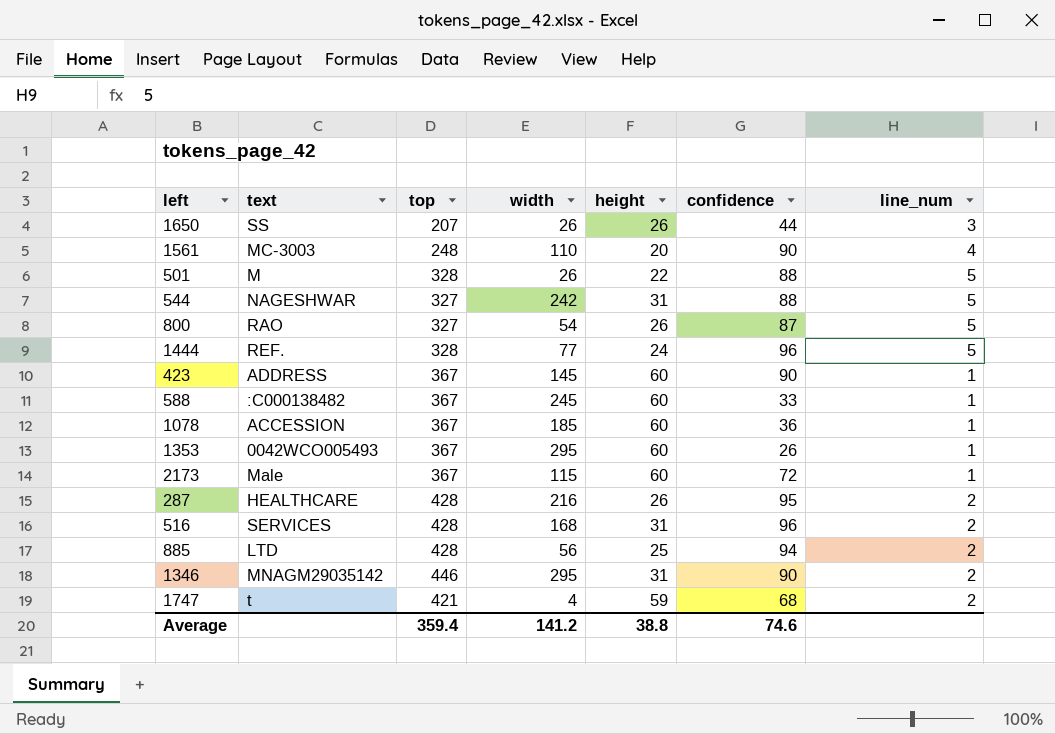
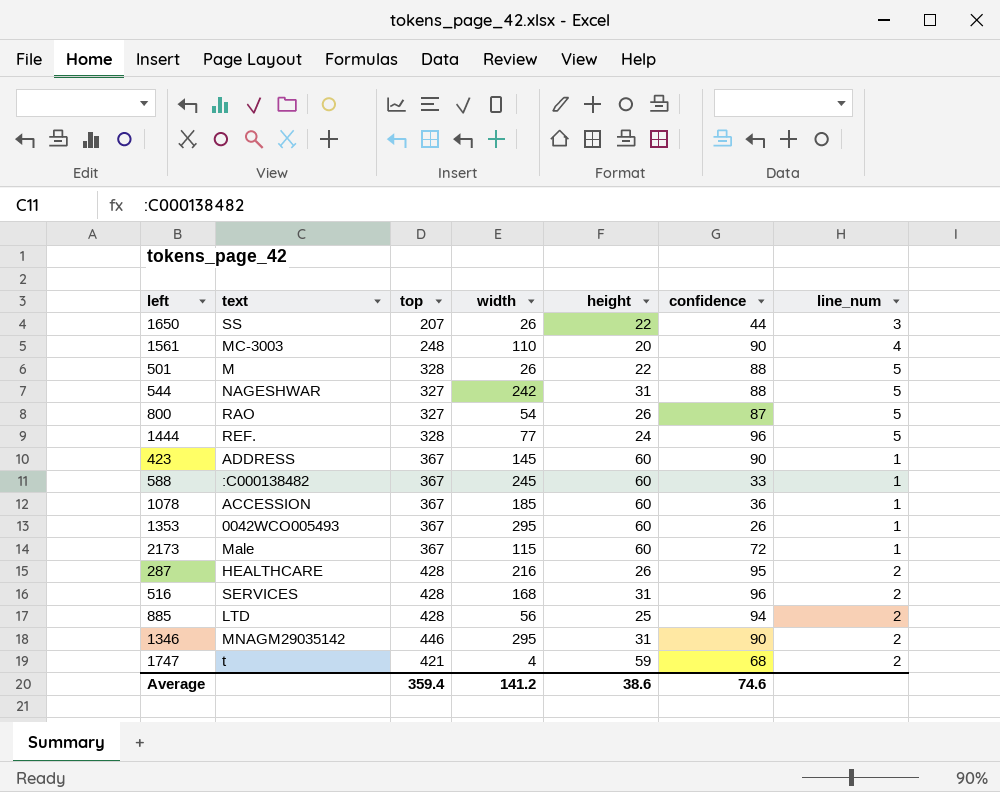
1650 | height: 26 -> 22
Average | height: 38.8 -> 38.6

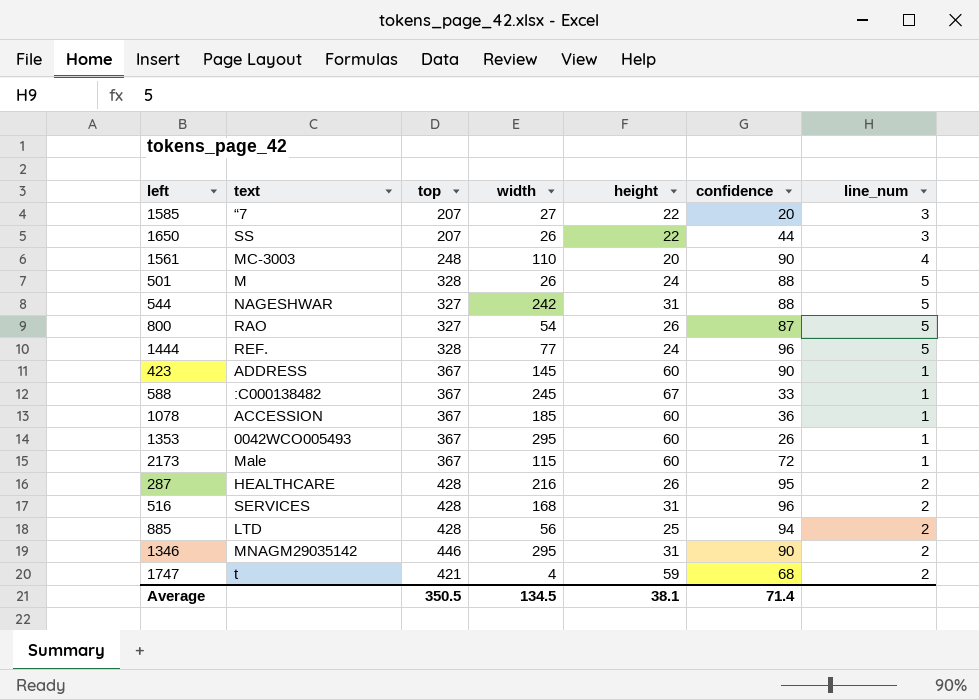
row 1585: none -> “7 | 207 | 27 | 22 | 20 | 3
501 | height: 22 -> 24
588 | height: 60 -> 67
Average | top: 359.4 -> 350.5
Average | width: 141.2 -> 134.5
Average | height: 38.6 -> 38.1
Average | confidence: 74.6 -> 71.4

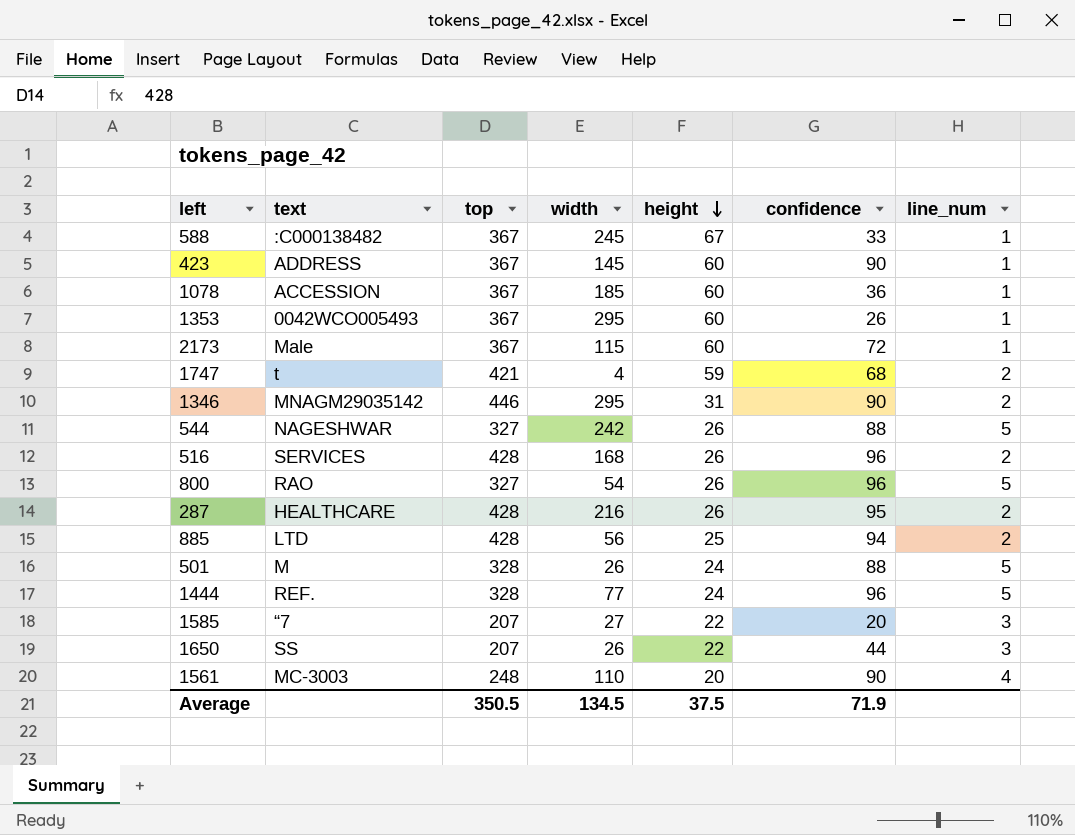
row order: none -> height descending
544 | height: 31 -> 26
516 | height: 31 -> 26
800 | confidence: 87 -> 96
Average | height: 38.1 -> 37.5
Average | confidence: 71.4 -> 71.9

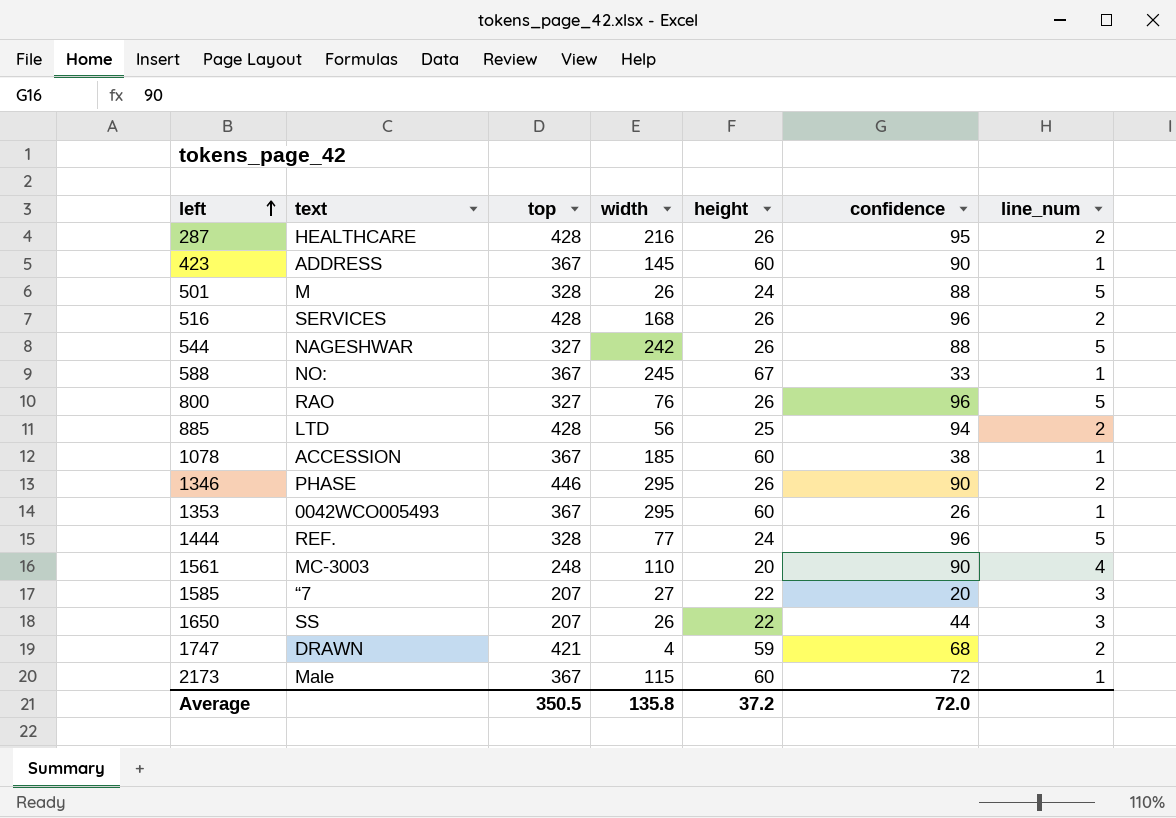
row order: height descending -> left ascending
588 | text: :C000138482 -> NO:
800 | width: 54 -> 76
1078 | confidence: 36 -> 38
1346 | text: MNAGM29035142 -> PHASE
1346 | height: 31 -> 26
1747 | text: t -> DRAWN
Average | width: 134.5 -> 135.8
Average | height: 37.5 -> 37.2
Average | confidence: 71.9 -> 72.0

